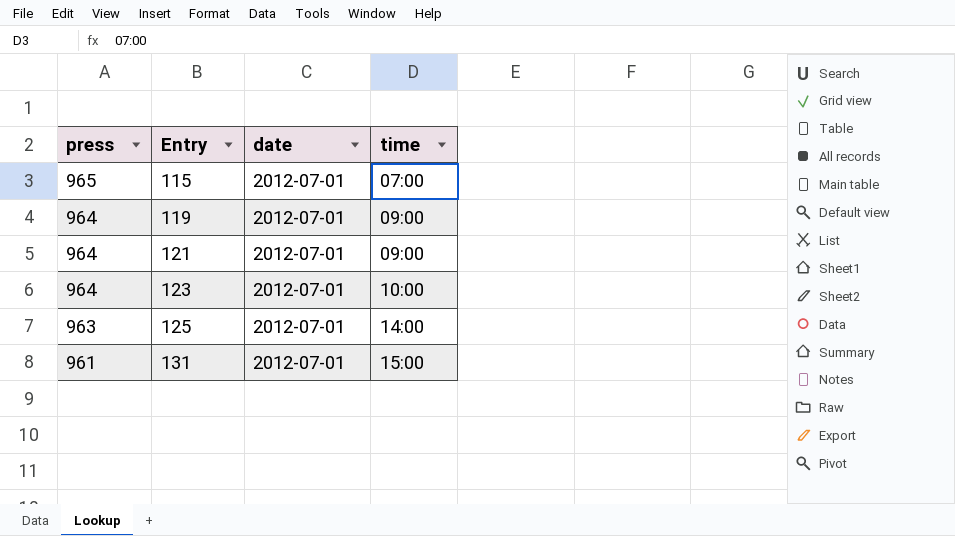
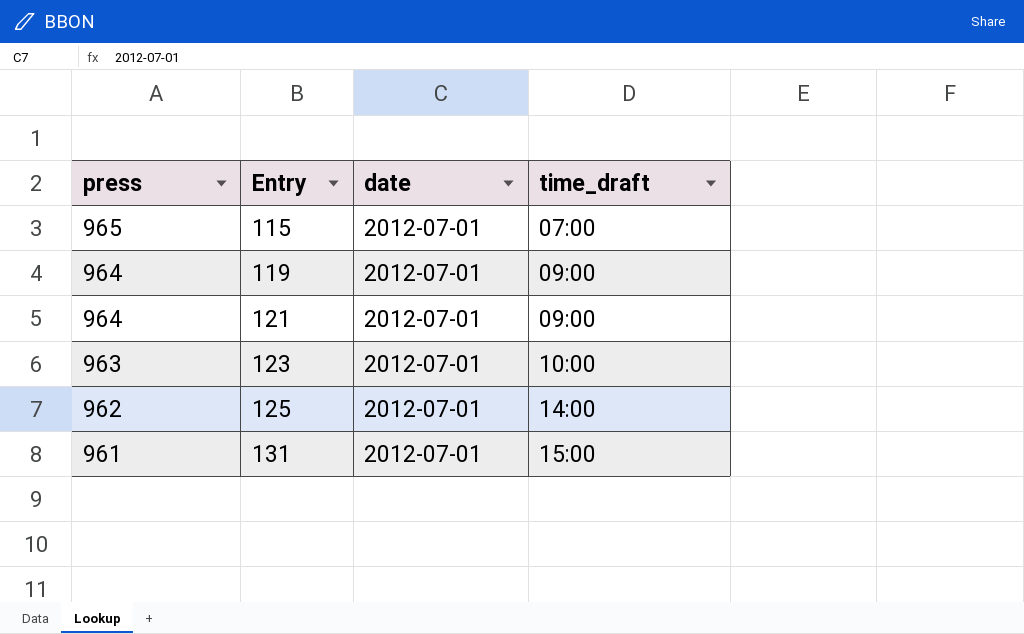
column name: time -> time_draft
123 | press: 964 -> 963
125 | press: 963 -> 962

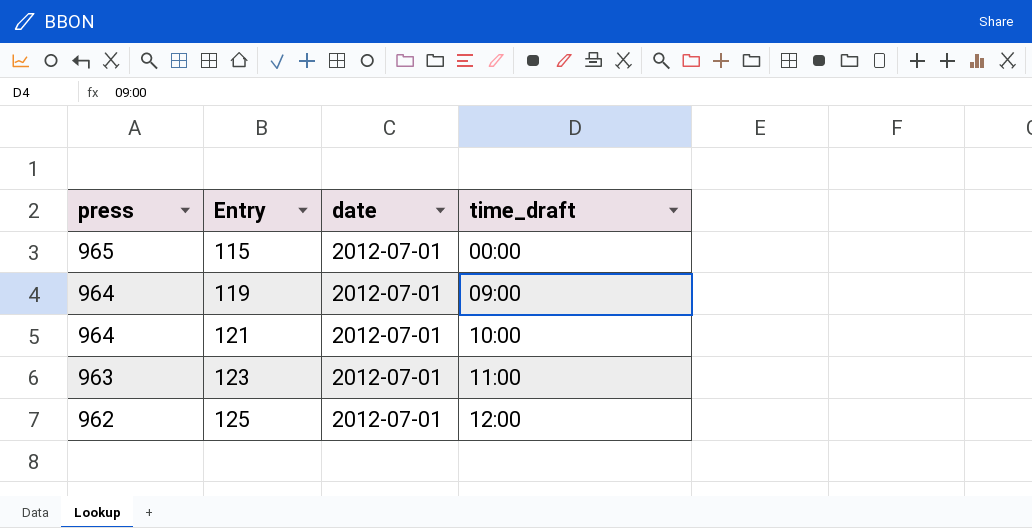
row 131: 961 | 2012-07-01 | 15:00 -> none
115 | time_draft: 07:00 -> 00:00
121 | time_draft: 09:00 -> 10:00
123 | time_draft: 10:00 -> 11:00
125 | time_draft: 14:00 -> 12:00

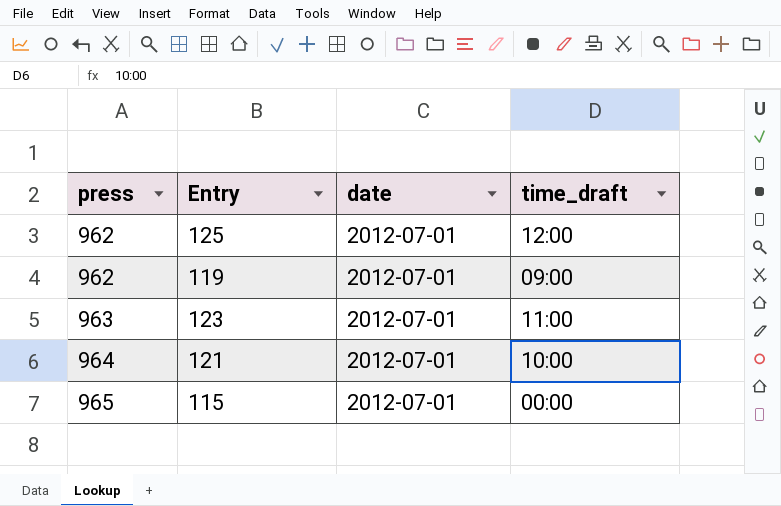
row order: press descending -> press ascending
119 | press: 964 -> 962

